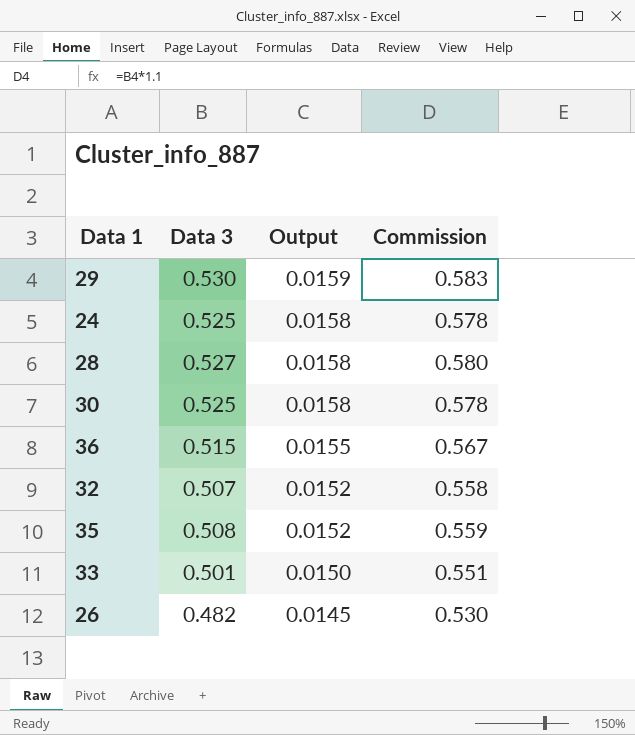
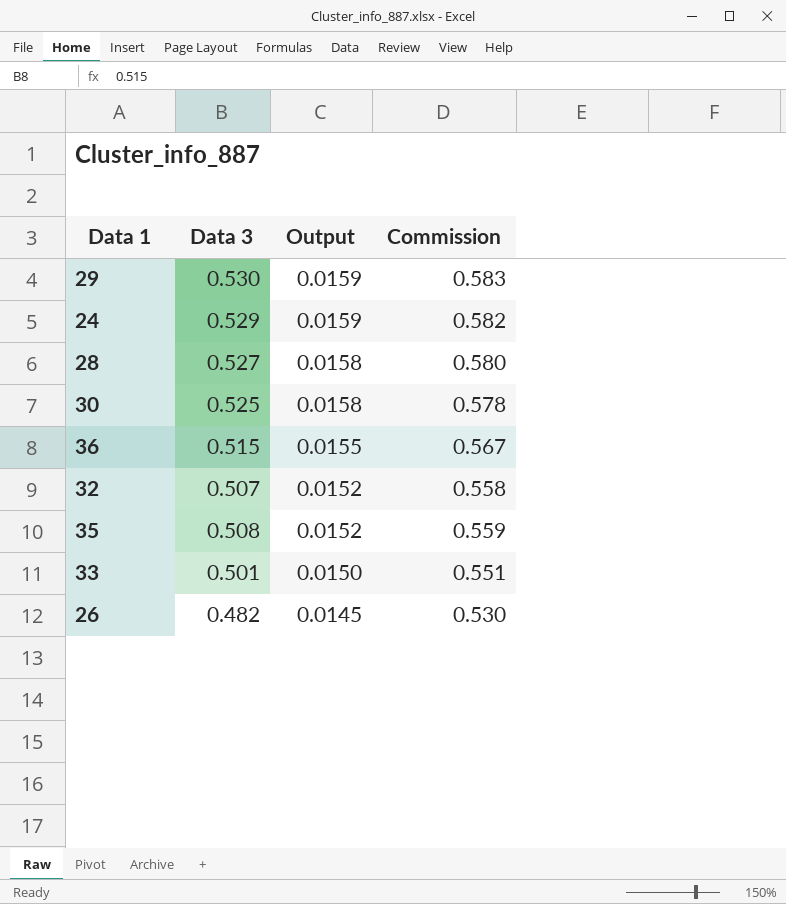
24 | Data 3: 0.525 -> 0.529
24 | Output: 0.0158 -> 0.0159
24 | Commission: 0.578 -> 0.582

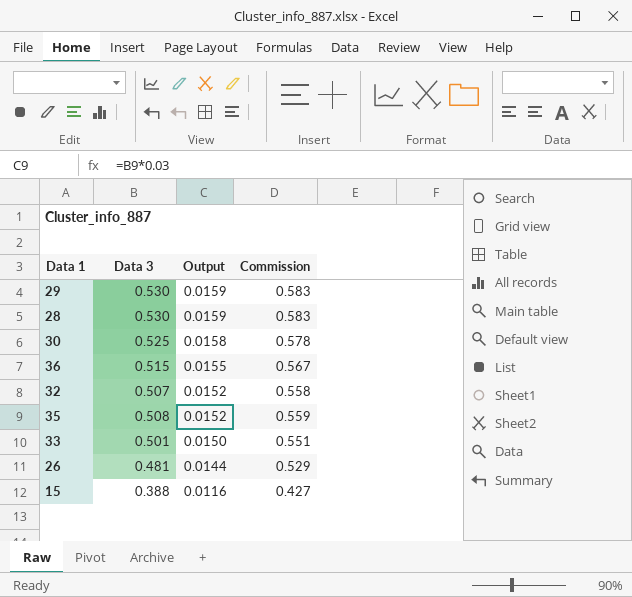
row 24: 0.529 | 0.0159 | 0.582 -> none
28 | Data 3: 0.527 -> 0.530
28 | Output: 0.0158 -> 0.0159
28 | Commission: 0.580 -> 0.583
26 | Data 3: 0.482 -> 0.481
26 | Output: 0.0145 -> 0.0144
26 | Commission: 0.530 -> 0.529
row 15: none -> 0.388 | 0.0116 | 0.427

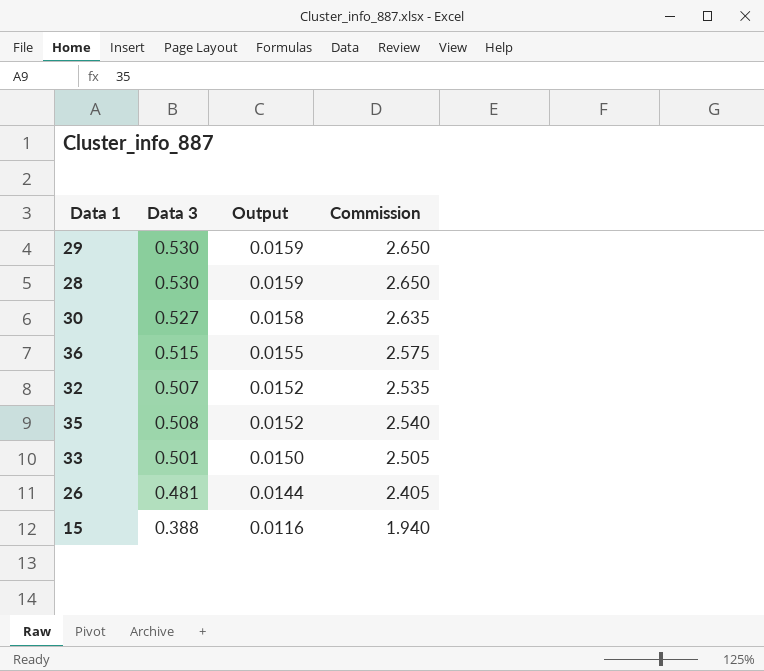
column Commission | formula: [Data 3] * 1.1 -> [Data 3] * 5
30 | Data 3: 0.525 -> 0.527

